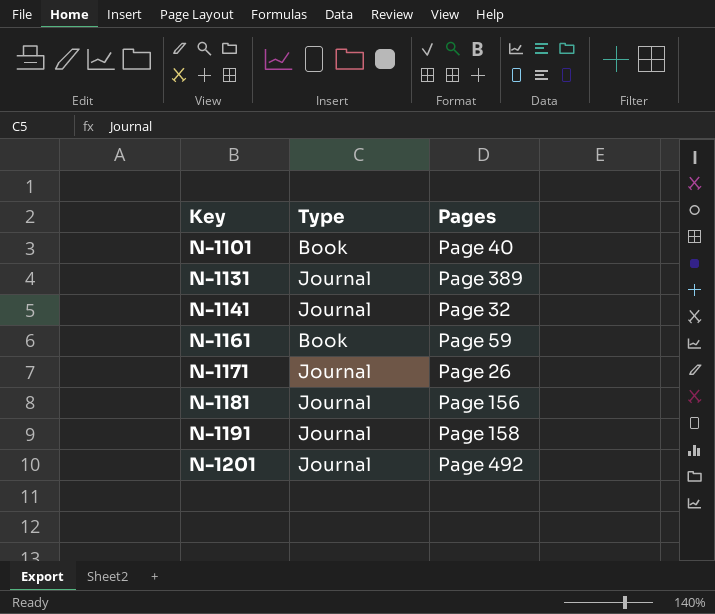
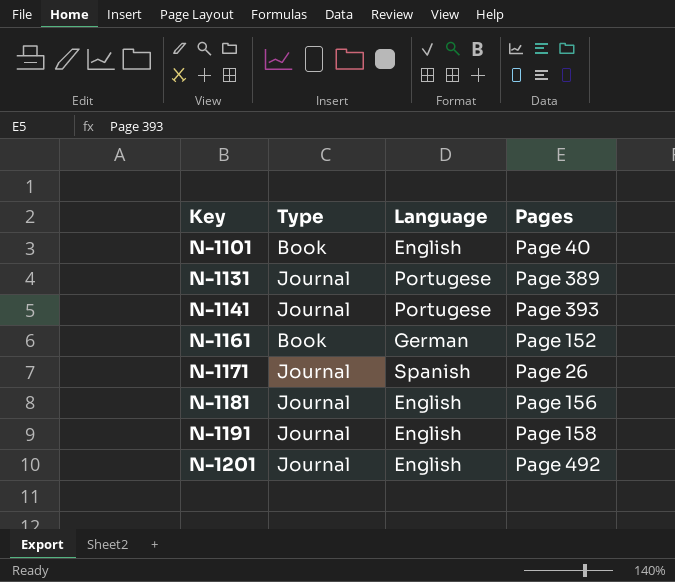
column Language | position: none -> 3
N-1141 | Pages: Page 32 -> Page 393
N-1161 | Pages: Page 59 -> Page 152

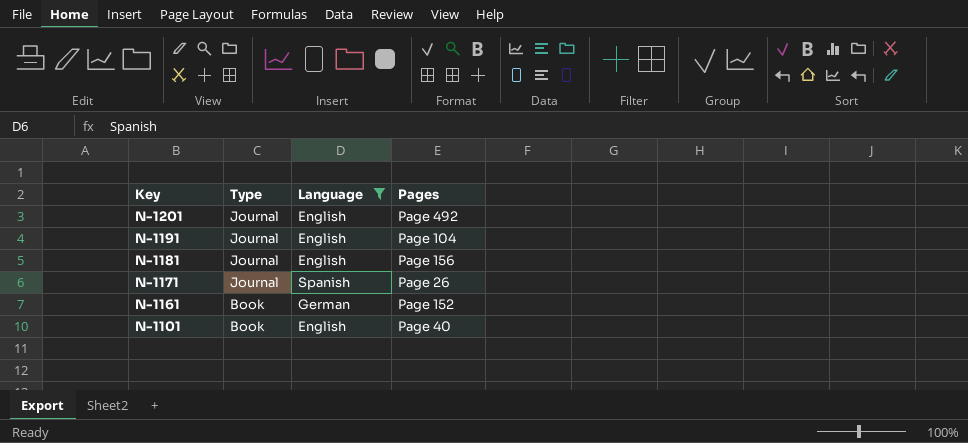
filter: none -> Language != Portugese
row order: Key ascending -> Key descending
N-1191 | Pages: Page 158 -> Page 104

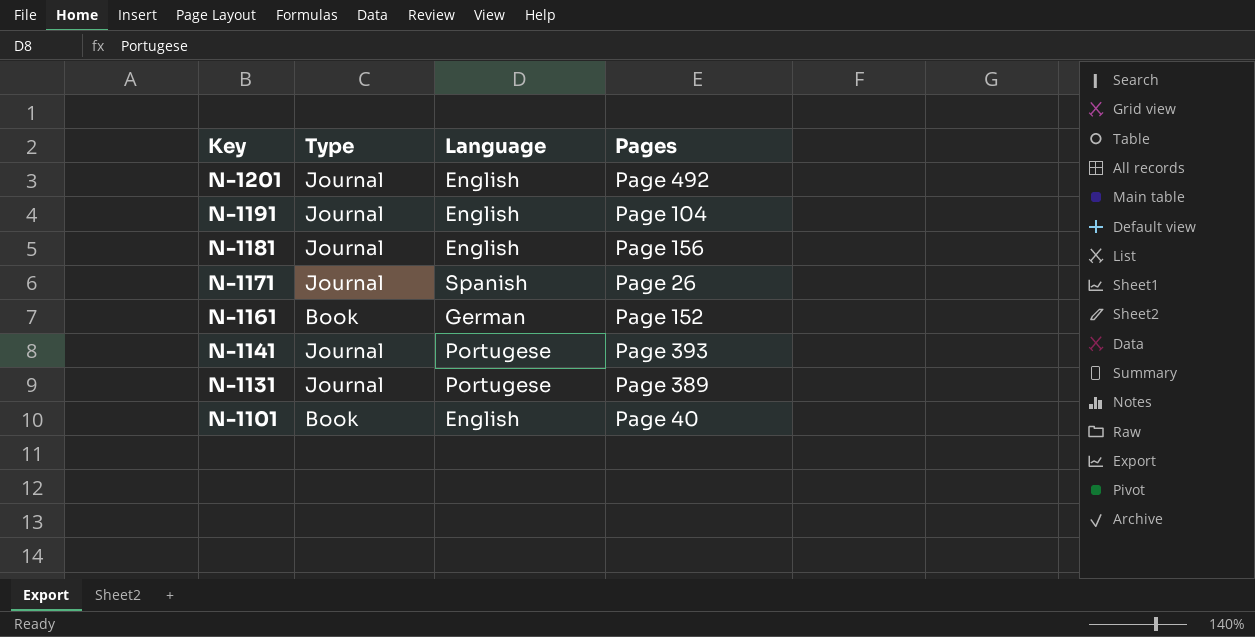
filter: Language != Portugese -> none

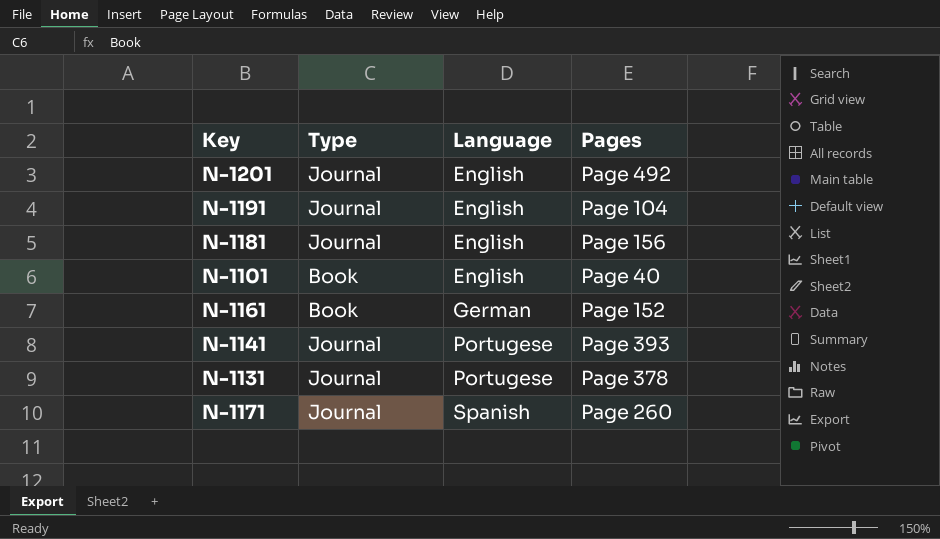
row order: Key descending -> Language ascending
N-1131 | Pages: Page 389 -> Page 378
N-1171 | Pages: Page 26 -> Page 260

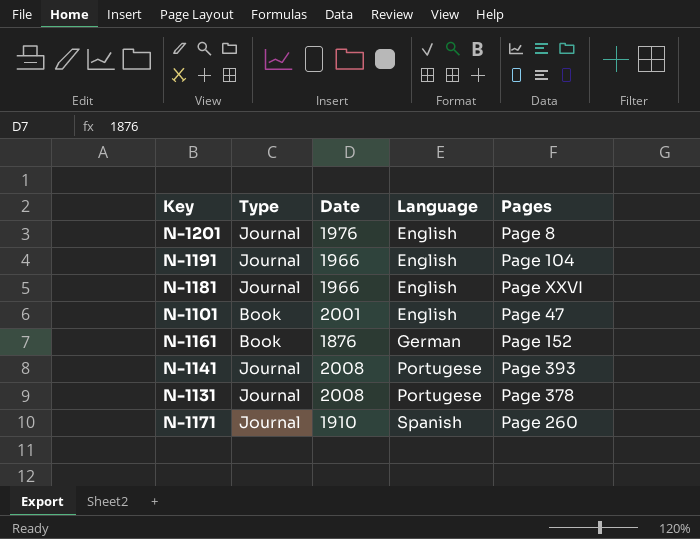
column Date | position: none -> 3
N-1201 | Pages: Page 492 -> Page 8
N-1181 | Pages: Page 156 -> Page XXVI
N-1101 | Pages: Page 40 -> Page 47

